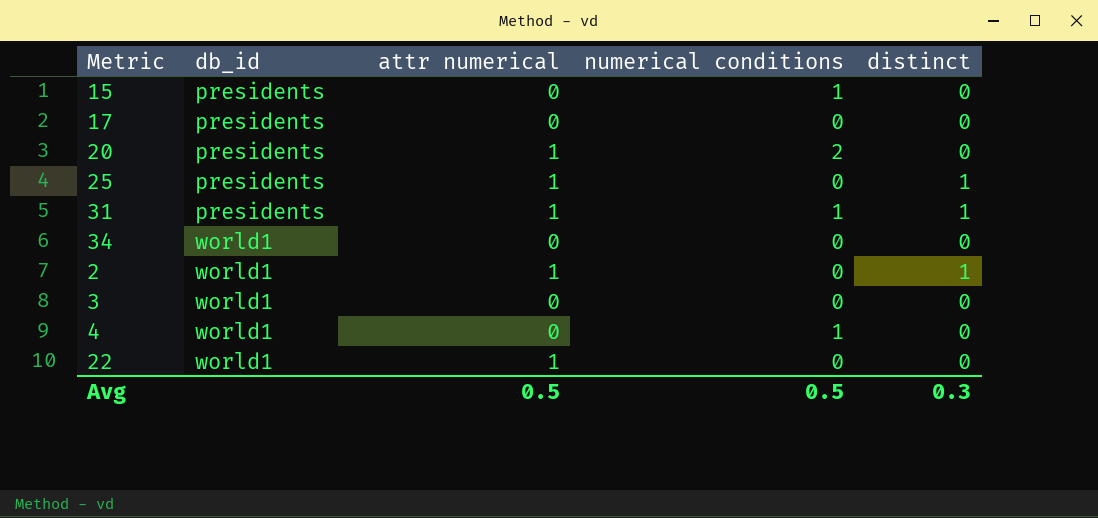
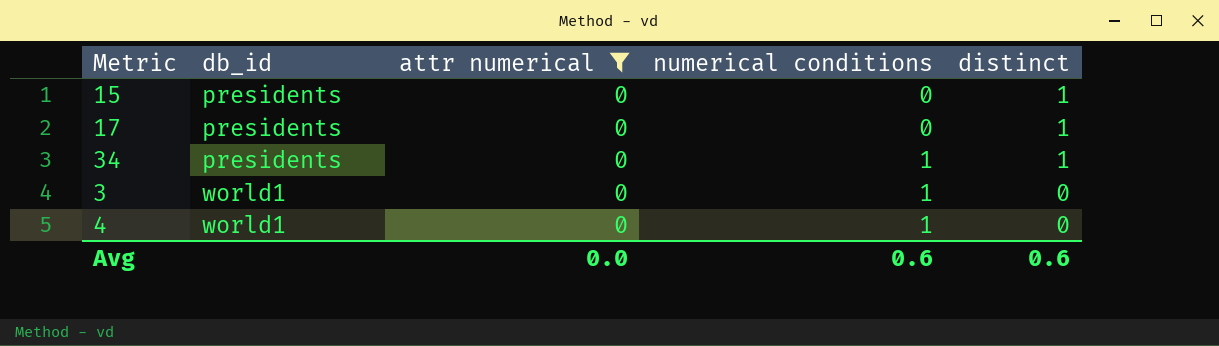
filter: none -> attr numerical = 0
15 | numerical conditions: 1 -> 0
15 | distinct: 0 -> 1
17 | distinct: 0 -> 1
34 | db_id: world1 -> presidents
34 | numerical conditions: 0 -> 1
34 | distinct: 0 -> 1
3 | numerical conditions: 0 -> 1
Avg | attr numerical: 0.5 -> 0.0
Avg | numerical conditions: 0.5 -> 0.6
Avg | distinct: 0.3 -> 0.6

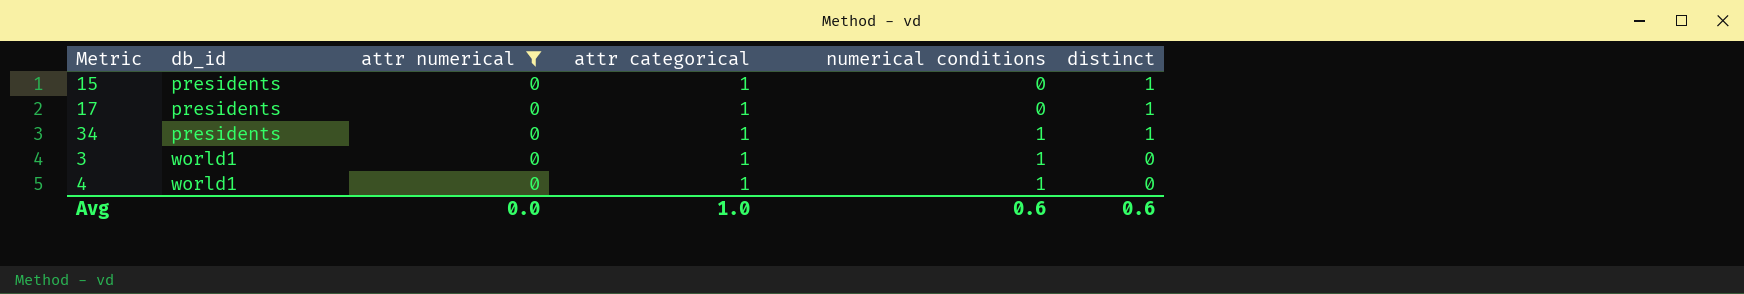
column attr categorical | position: none -> 4

